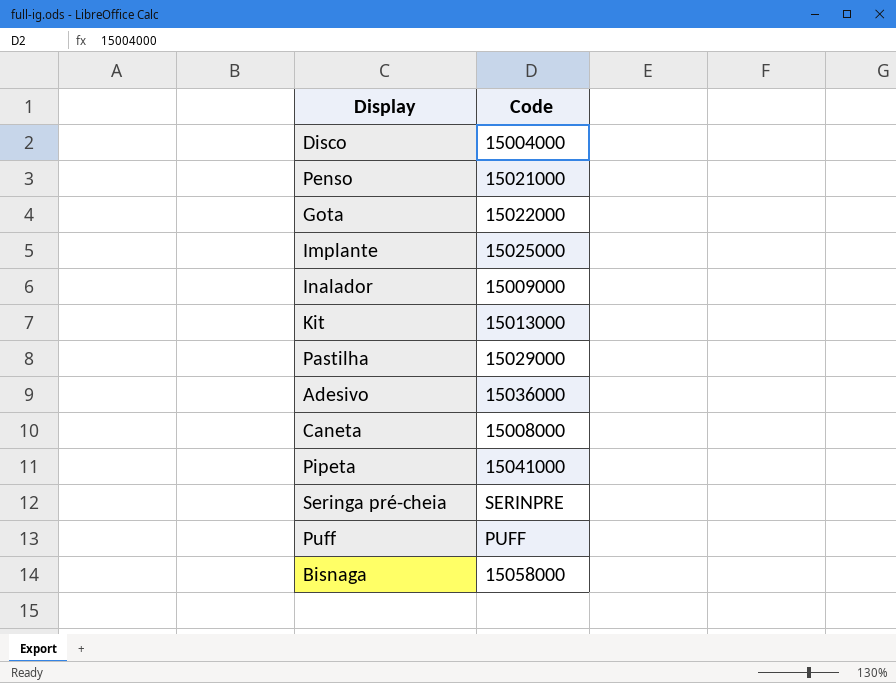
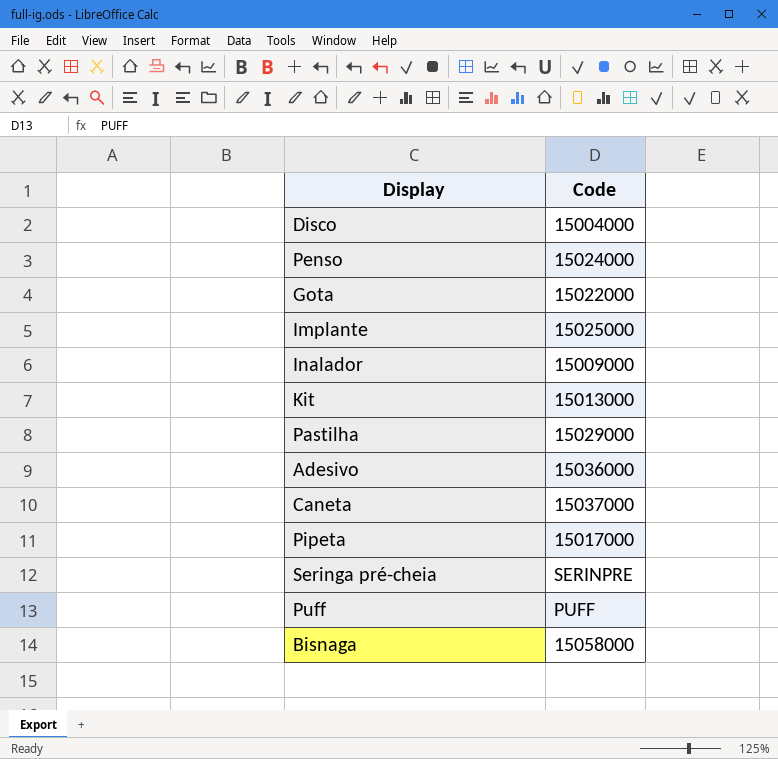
Penso | Code: 15021000 -> 15024000
Caneta | Code: 15008000 -> 15037000
Pipeta | Code: 15041000 -> 15017000

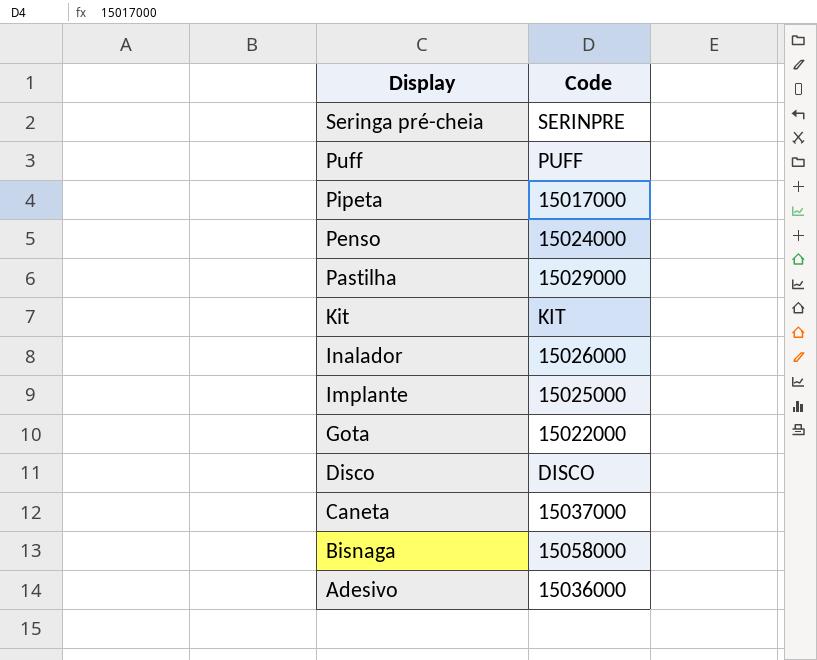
row order: none -> Display descending
Kit | Code: 15013000 -> KIT
Inalador | Code: 15009000 -> 15026000
Disco | Code: 15004000 -> DISCO

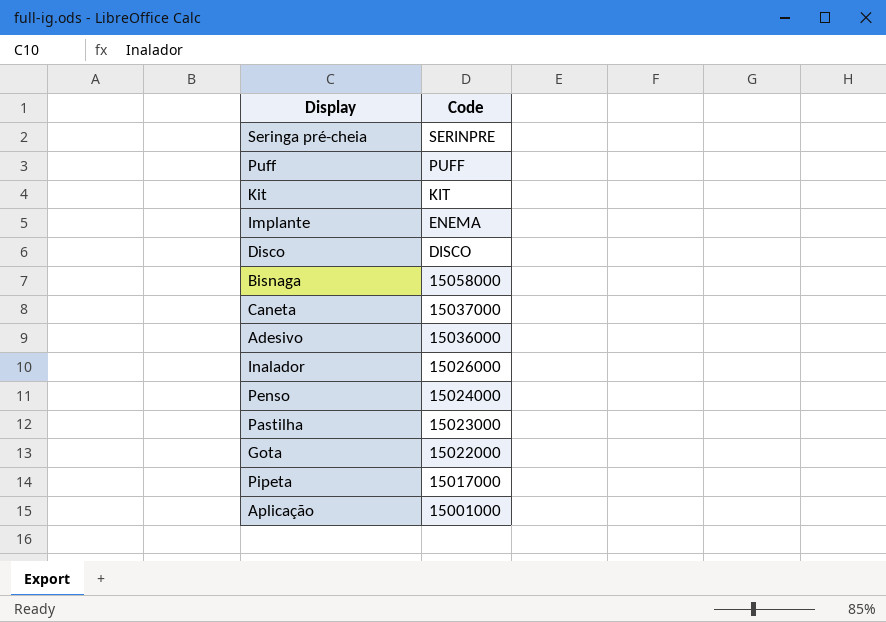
row order: Display descending -> Code descending
Implante | Code: 15025000 -> ENEMA
Pastilha | Code: 15029000 -> 15023000
row Aplicação: none -> 15001000

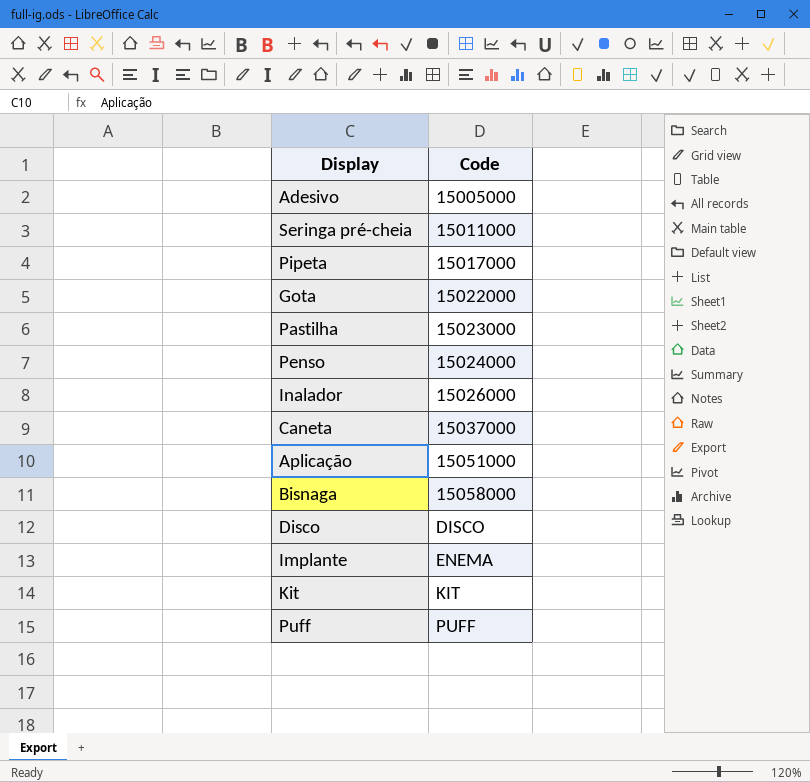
row order: Code descending -> Code ascending
Adesivo | Code: 15036000 -> 15005000
Seringa pré-cheia | Code: SERINPRE -> 15011000
Aplicação | Code: 15001000 -> 15051000

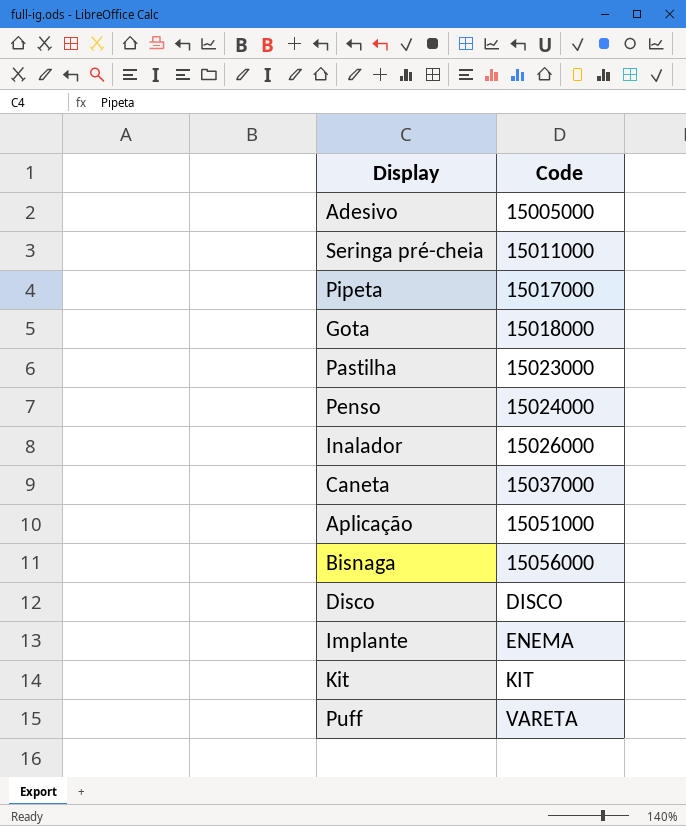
Gota | Code: 15022000 -> 15018000
Bisnaga | Code: 15058000 -> 15056000
Puff | Code: PUFF -> VARETA

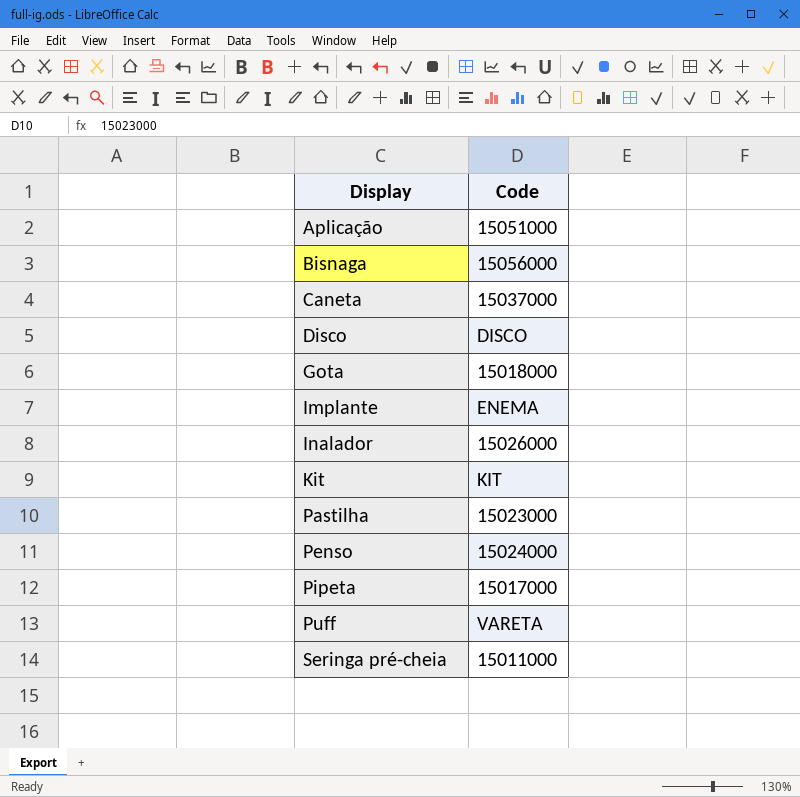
row order: Code ascending -> Display ascending
row Adesivo: 15005000 -> none

